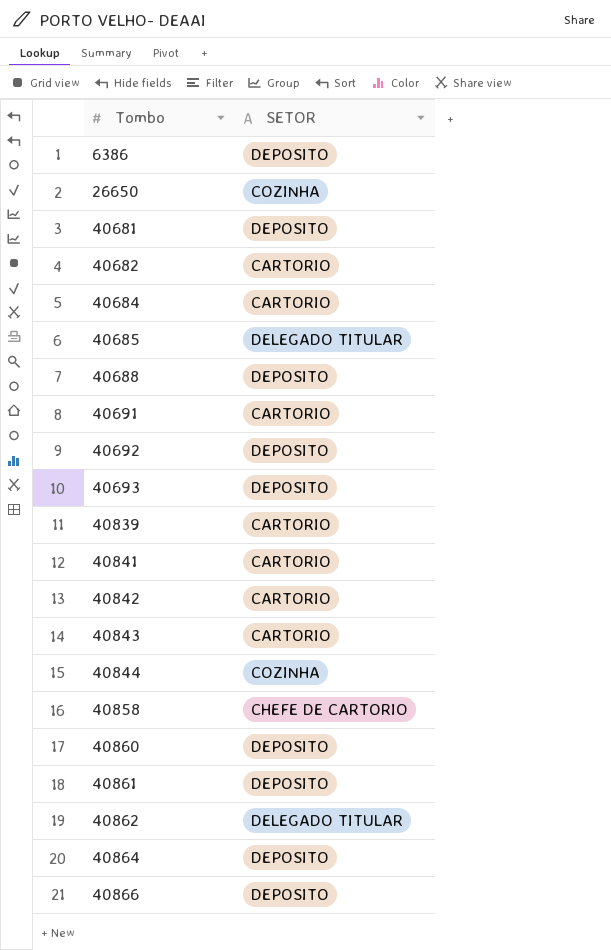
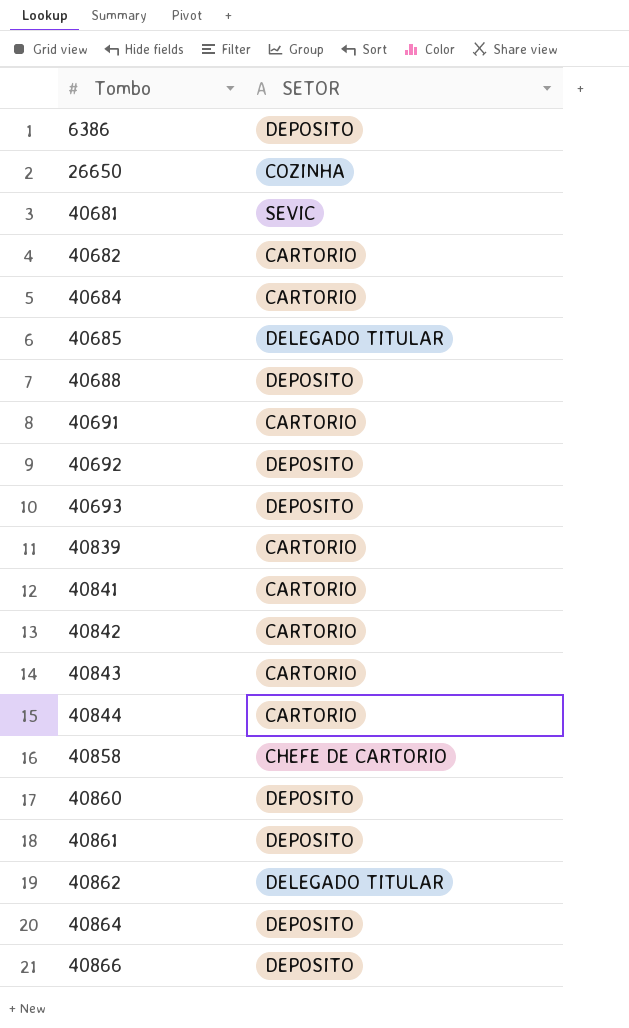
40681 | SETOR: DEPOSITO -> SEVIC
40844 | SETOR: COZINHA -> CARTORIO

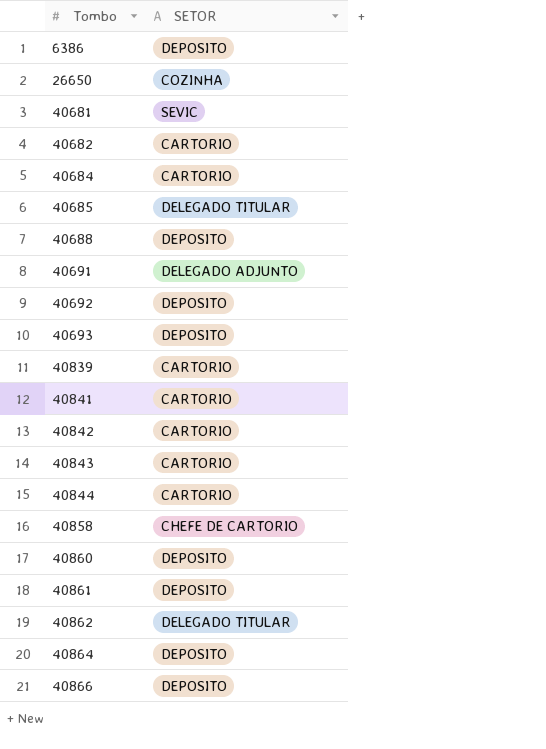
40691 | SETOR: CARTORIO -> DELEGADO ADJUNTO

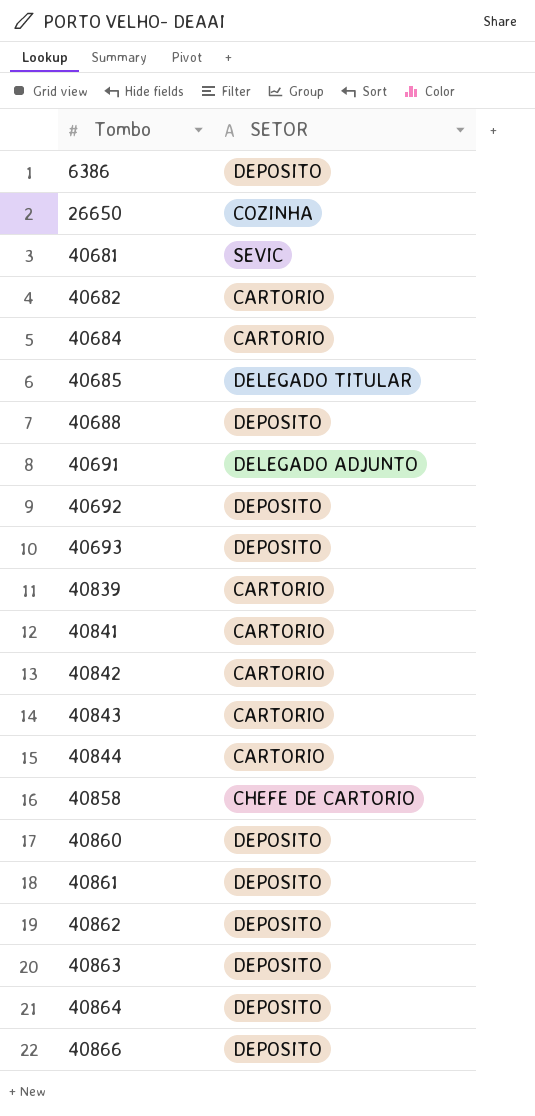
40862 | SETOR: DELEGADO TITULAR -> DEPOSITO
row 40863: none -> DEPOSITO

